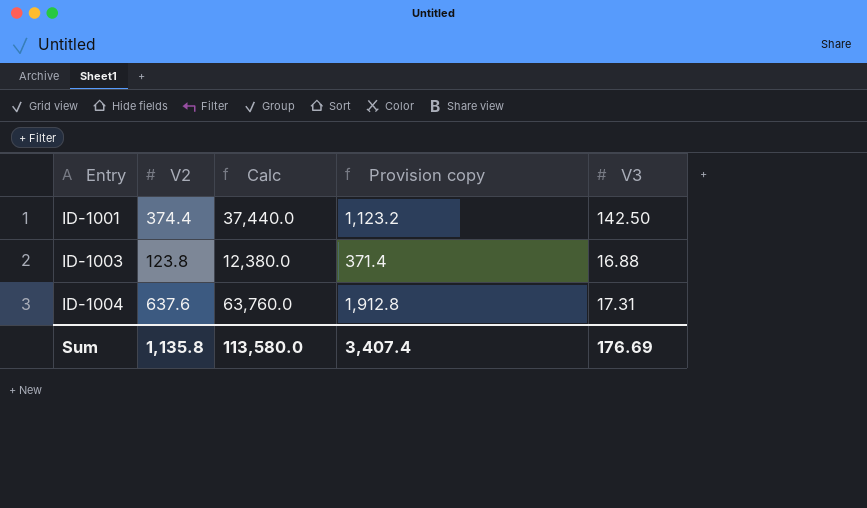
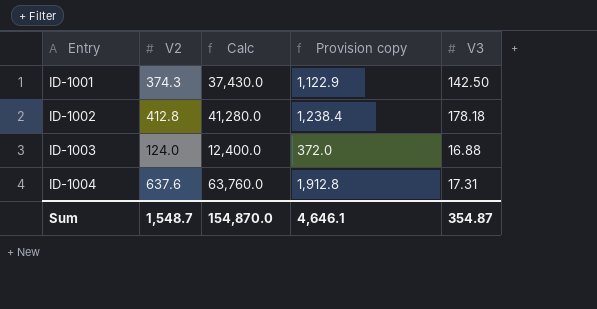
ID-1001 | V2: 374.4 -> 374.3
ID-1001 | Calc: 37,440.0 -> 37,430.0
ID-1001 | Provision copy: 1,123.2 -> 1,122.9
row ID-1002: none -> 412.8 | 41,280.0 | 1,238.4 | 178.18
ID-1003 | V2: 123.8 -> 124.0
ID-1003 | Calc: 12,380.0 -> 12,400.0
ID-1003 | Provision copy: 371.4 -> 372.0
Sum | V2: 1,135.8 -> 1,548.7
Sum | Calc: 113,580.0 -> 154,870.0
Sum | Provision copy: 3,407.4 -> 4,646.1
Sum | V3: 176.69 -> 354.87

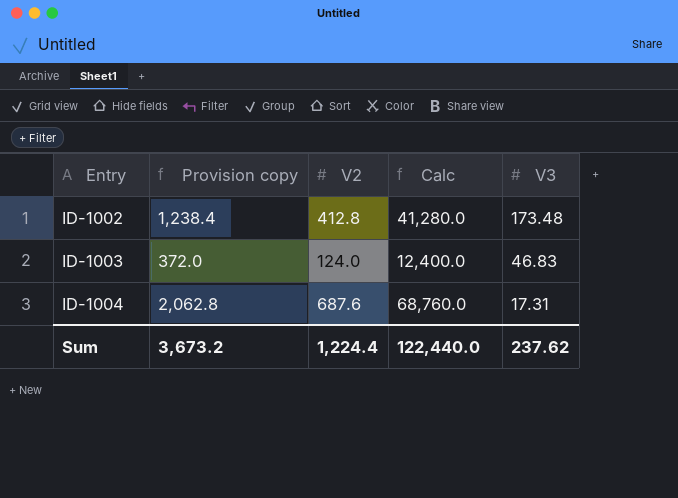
column Provision copy | position: 4 -> 2
row ID-1001: 374.3 | 37,430.0 | 1,122.9 | 142.50 -> none
ID-1002 | V3: 178.18 -> 173.48
ID-1003 | V3: 16.88 -> 46.83
ID-1004 | Provision copy: 1,912.8 -> 2,062.8
ID-1004 | V2: 637.6 -> 687.6
ID-1004 | Calc: 63,760.0 -> 68,760.0
Sum | Provision copy: 4,646.1 -> 3,673.2
Sum | V2: 1,548.7 -> 1,224.4
Sum | Calc: 154,870.0 -> 122,440.0
Sum | V3: 354.87 -> 237.62

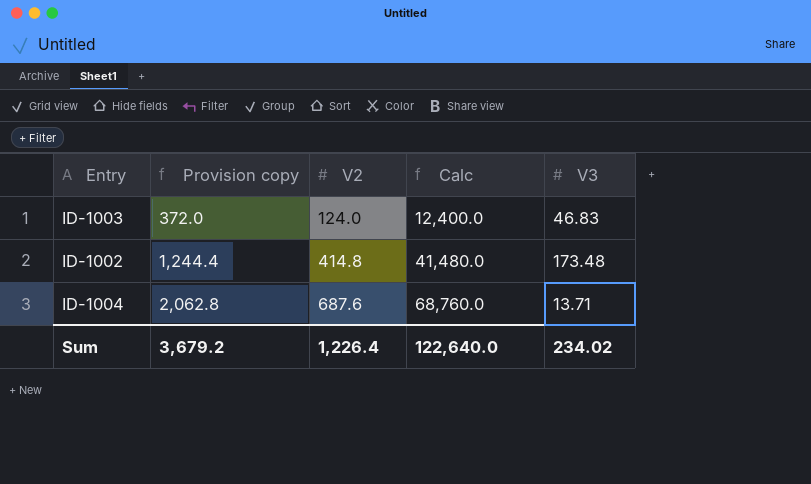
row order: Entry ascending -> Provision copy ascending
ID-1002 | Provision copy: 1,238.4 -> 1,244.4
ID-1002 | V2: 412.8 -> 414.8
ID-1002 | Calc: 41,280.0 -> 41,480.0
ID-1004 | V3: 17.31 -> 13.71
Sum | Provision copy: 3,673.2 -> 3,679.2
Sum | V2: 1,224.4 -> 1,226.4
Sum | Calc: 122,440.0 -> 122,640.0
Sum | V3: 237.62 -> 234.02

